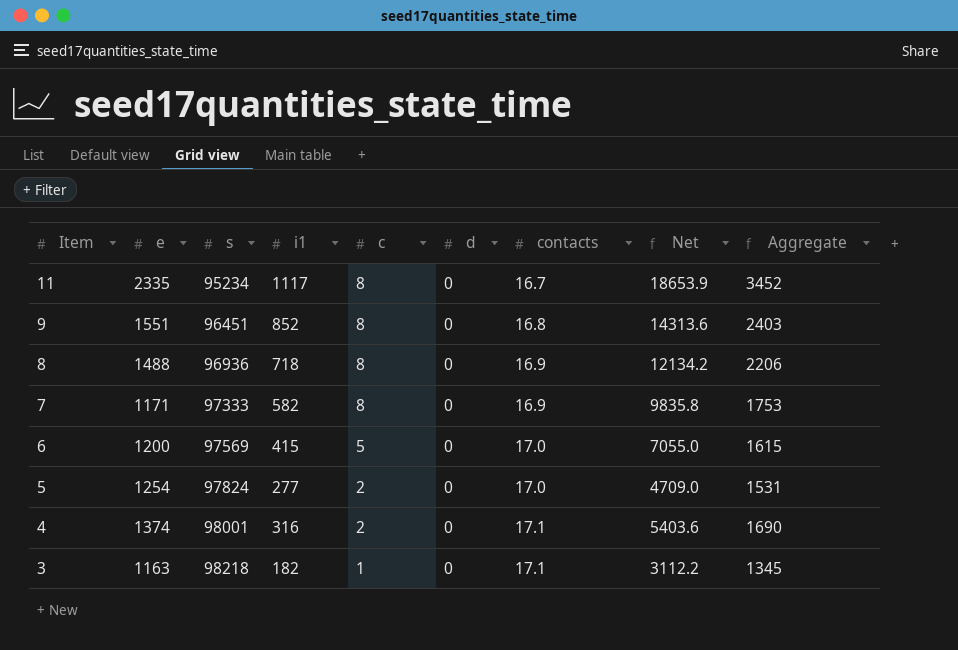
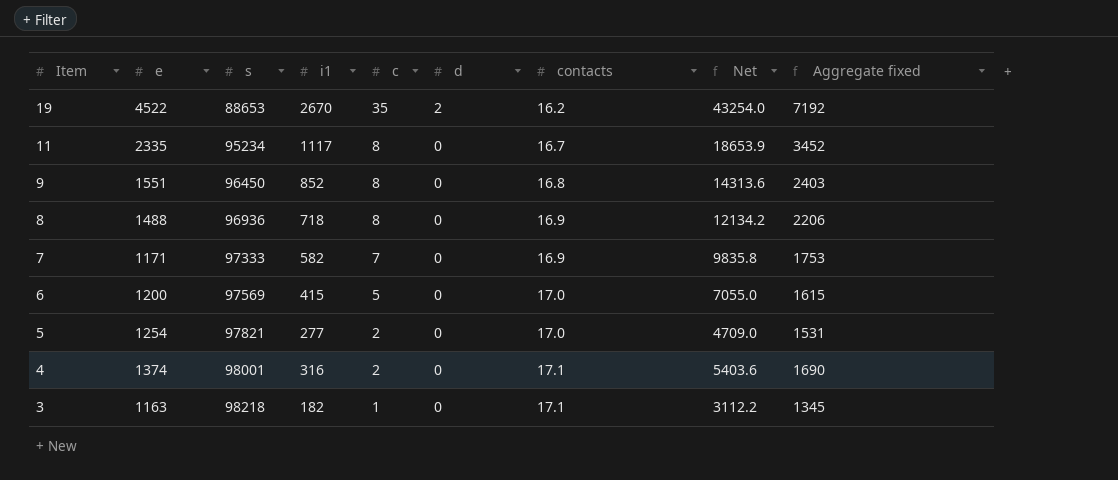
column name: Aggregate -> Aggregate fixed
row 19: none -> 4522 | 88653 | 2670 | 35 | 2 | 16.2 | 43254.0 | 7192
9 | s: 96451 -> 96450
7 | c: 8 -> 7
5 | s: 97824 -> 97821

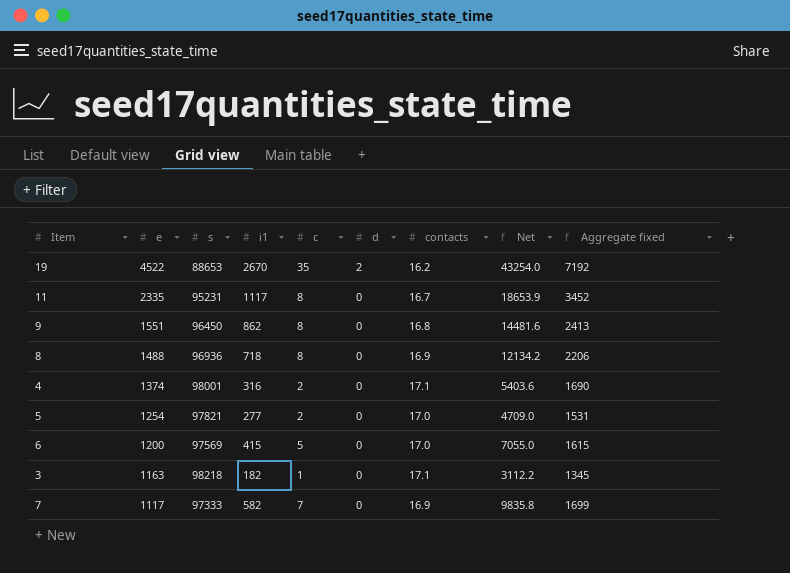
row order: Item descending -> e descending
11 | s: 95234 -> 95231
9 | i1: 852 -> 862
9 | Net: 14313.6 -> 14481.6
9 | Aggregate fixed: 2403 -> 2413
7 | e: 1171 -> 1117
7 | Aggregate fixed: 1753 -> 1699

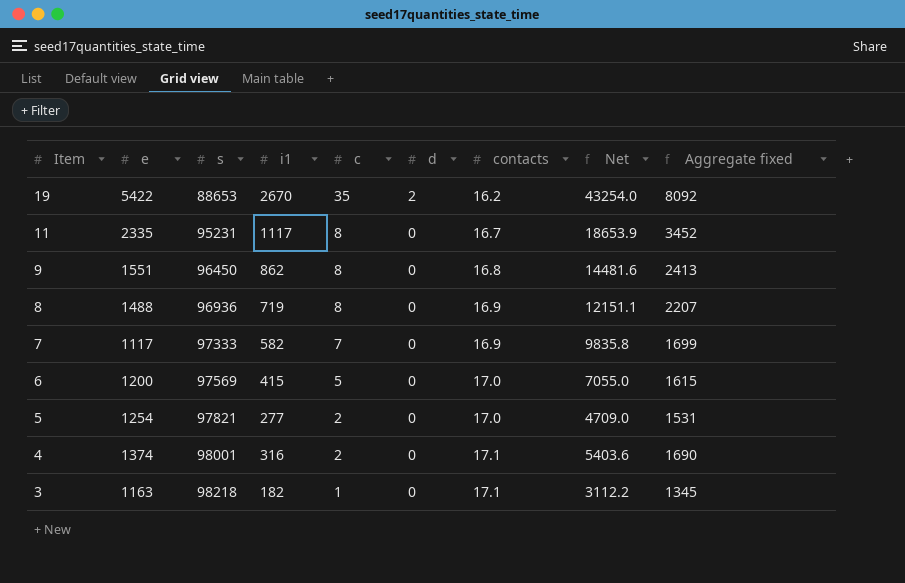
row order: e descending -> Item descending
19 | e: 4522 -> 5422
19 | Aggregate fixed: 7192 -> 8092
8 | i1: 718 -> 719
8 | Net: 12134.2 -> 12151.1
8 | Aggregate fixed: 2206 -> 2207

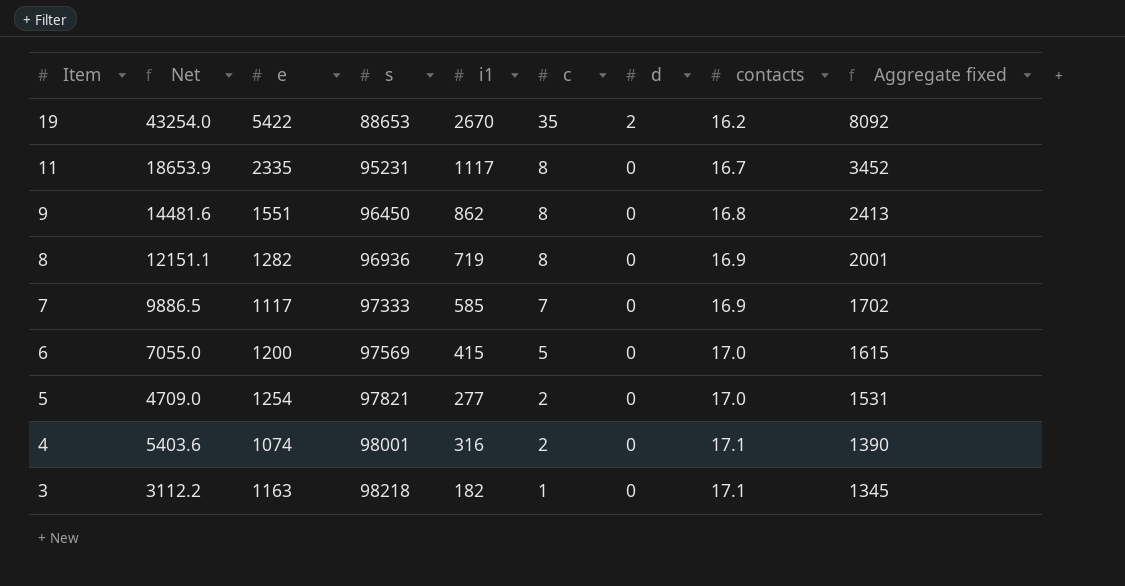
column Net | position: 8 -> 2
8 | e: 1488 -> 1282
8 | Aggregate fixed: 2207 -> 2001
7 | Net: 9835.8 -> 9886.5
7 | i1: 582 -> 585
7 | Aggregate fixed: 1699 -> 1702
4 | e: 1374 -> 1074
4 | Aggregate fixed: 1690 -> 1390

